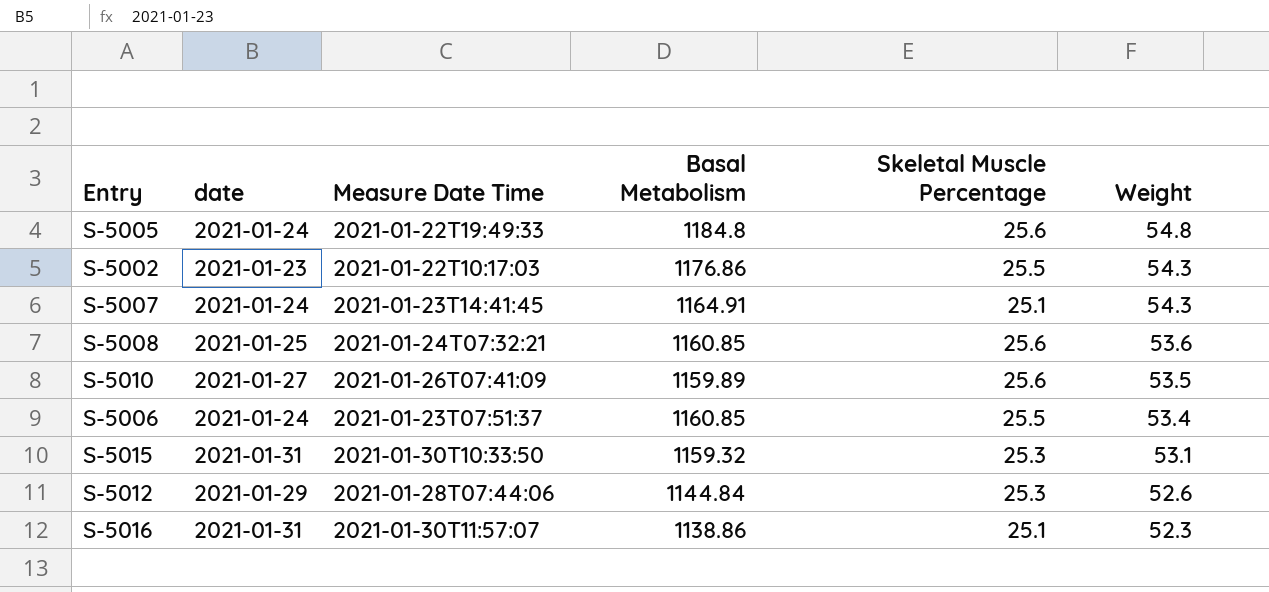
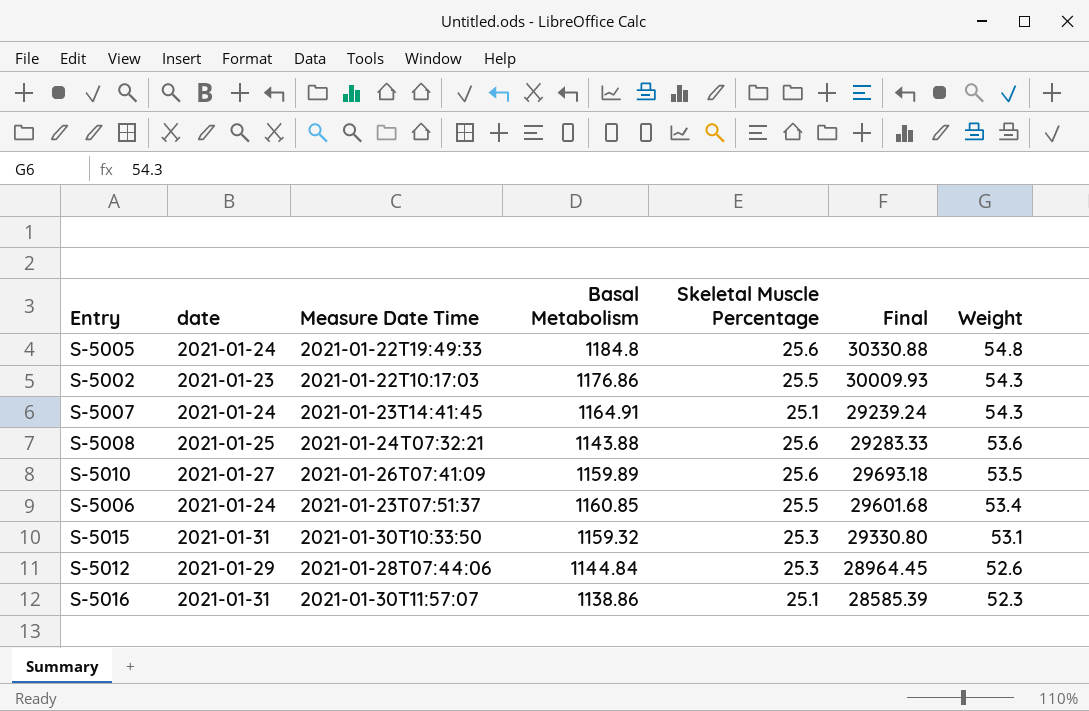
column Final | formula: none -> [Basal Metabolism] * [Skeletal Muscle Percentage]
S-5008 | Basal Metabolism: 1160.85 -> 1143.88

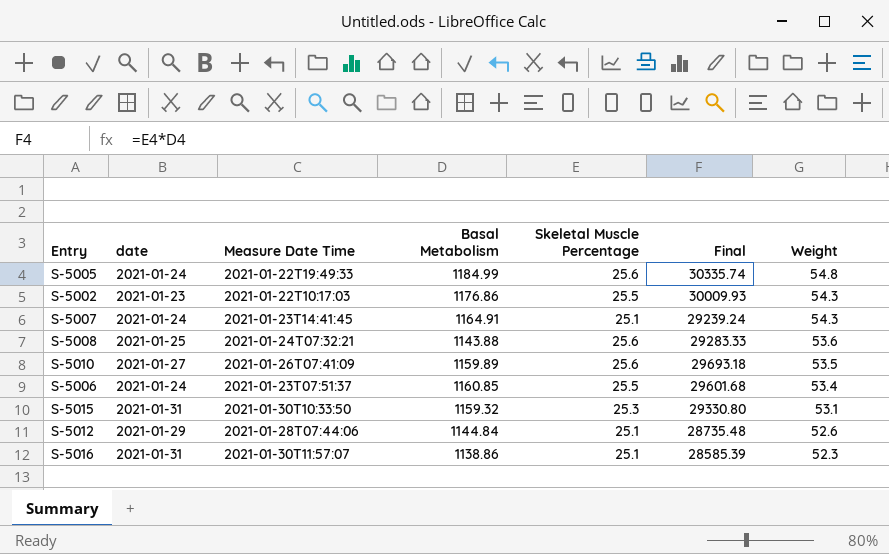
S-5005 | Basal Metabolism: 1184.8 -> 1184.99
S-5005 | Final: 30330.88 -> 30335.74
S-5012 | Skeletal Muscle Percentage: 25.3 -> 25.1
S-5012 | Final: 28964.45 -> 28735.48

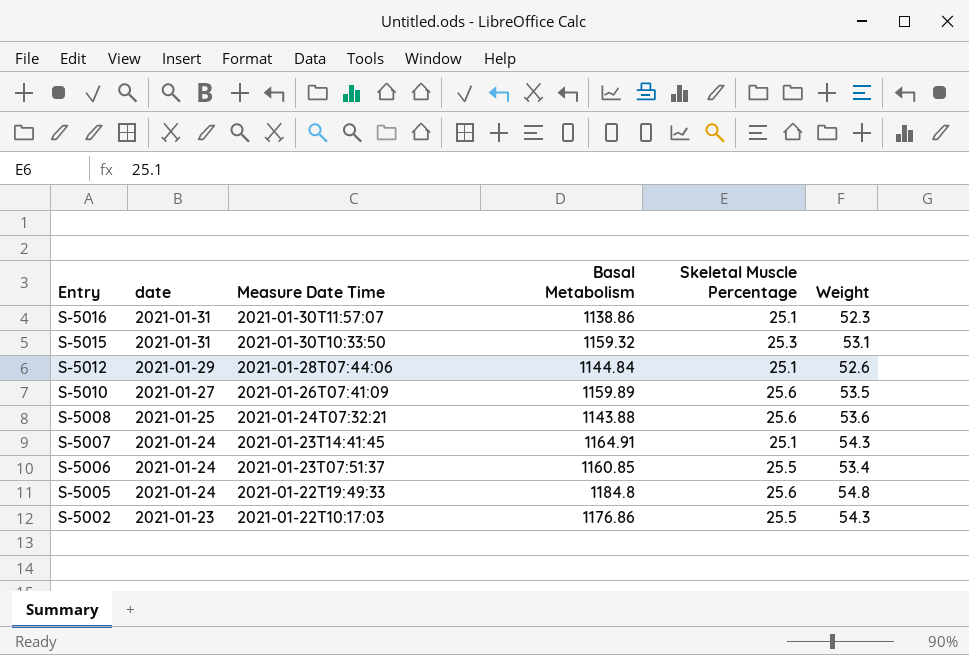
row order: Weight descending -> Entry descending
column Final | formula: [Basal Metabolism] * [Skeletal Muscle Percentage] -> none
S-5005 | Basal Metabolism: 1184.99 -> 1184.8

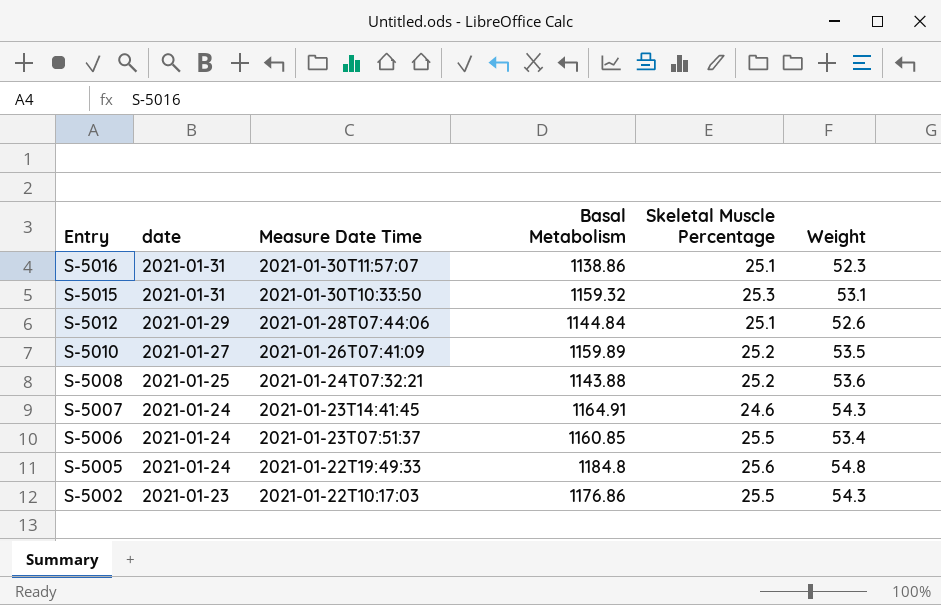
S-5010 | Skeletal Muscle Percentage: 25.6 -> 25.2
S-5008 | Skeletal Muscle Percentage: 25.6 -> 25.2
S-5007 | Skeletal Muscle Percentage: 25.1 -> 24.6

